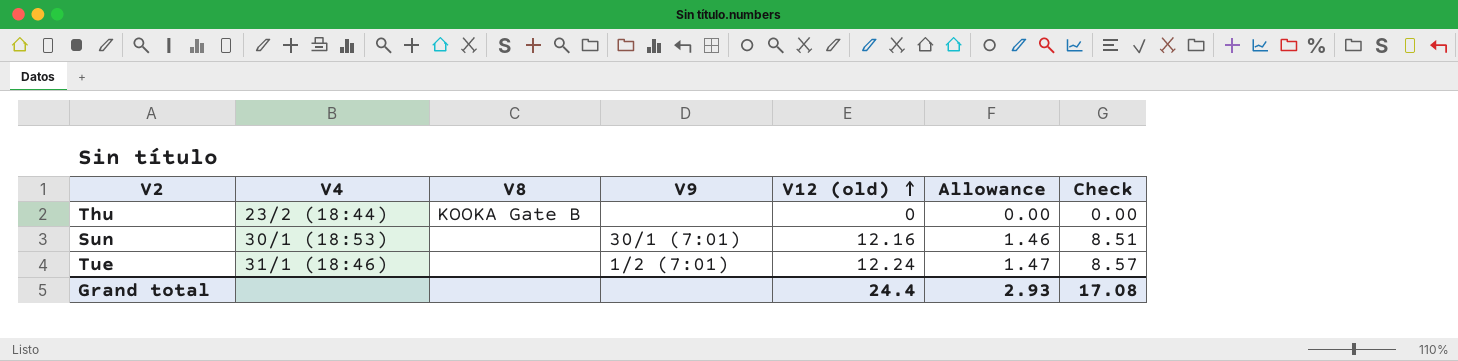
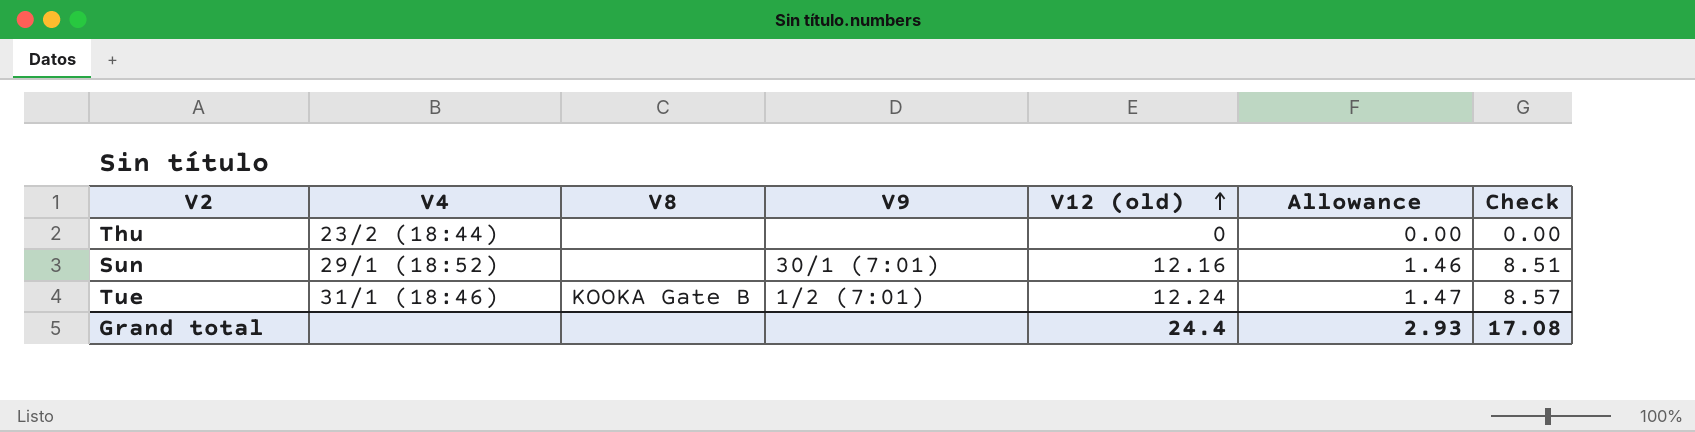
Thu | V8: KOOKA Gate B -> none
Sun | V4: 30/1 (18:53) -> 29/1 (18:52)
Tue | V8: none -> KOOKA Gate B

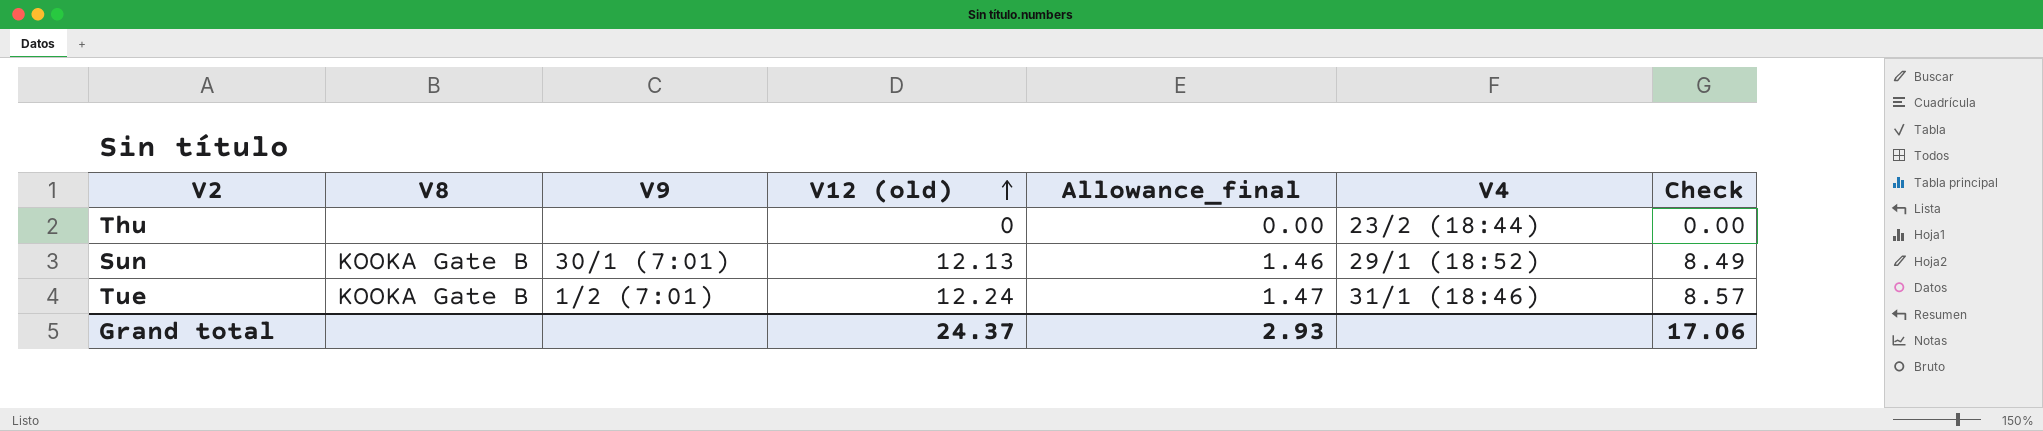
column name: Allowance -> Allowance_final
column V4 | position: 2 -> 6
Sun | V8: none -> KOOKA Gate B
Sun | V12 (old): 12.16 -> 12.13
Sun | Check: 8.51 -> 8.49
Grand total | V12 (old): 24.4 -> 24.37
Grand total | Check: 17.08 -> 17.06

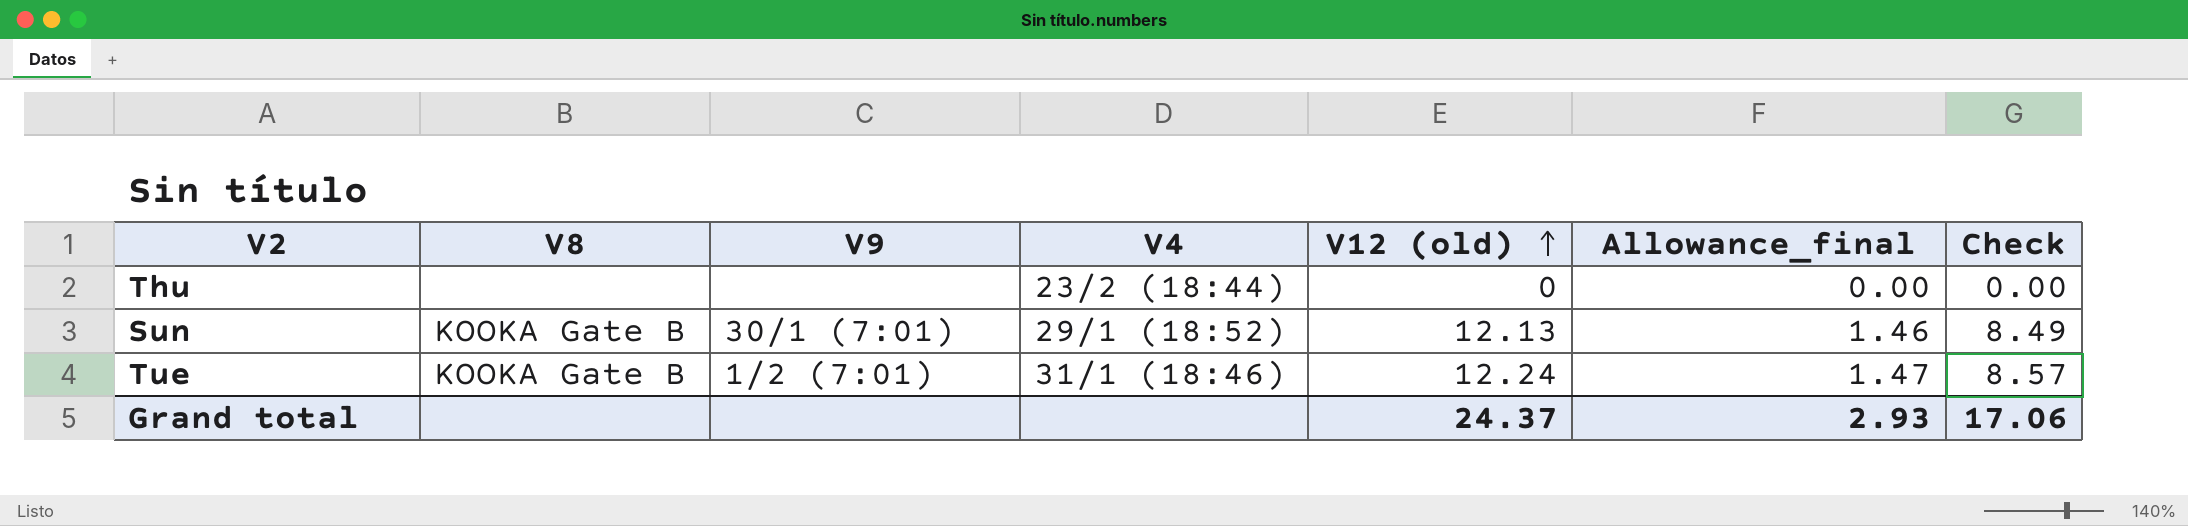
column V4 | position: 6 -> 4

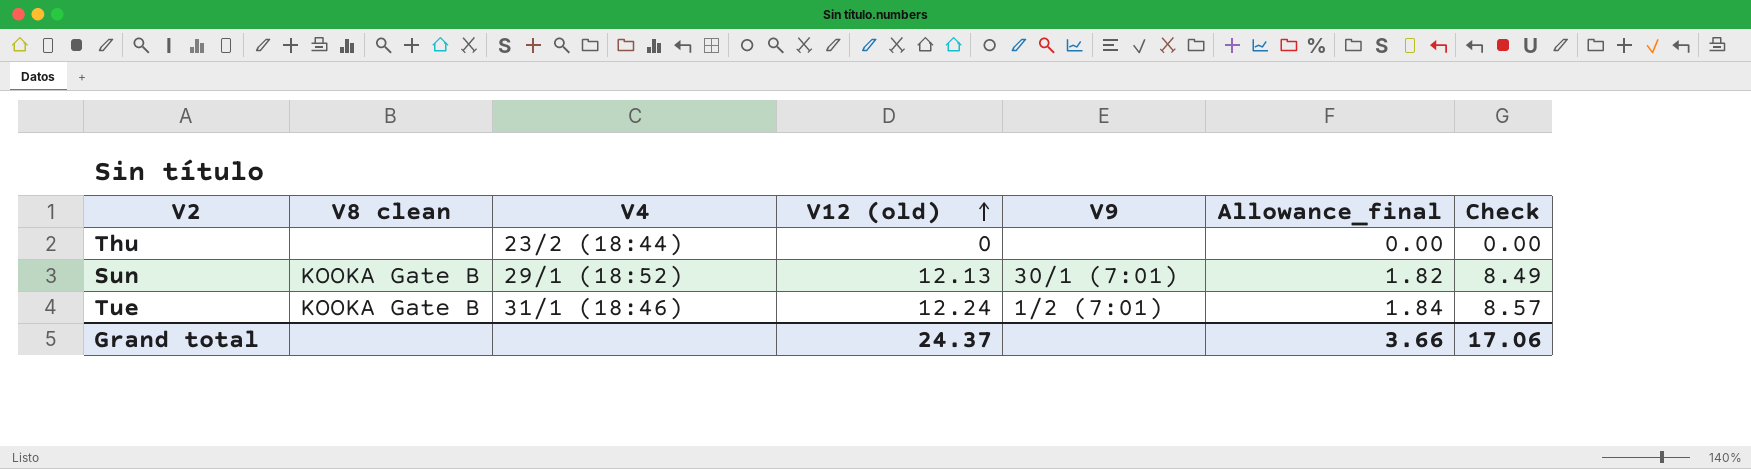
column name: V8 -> V8 clean
column V9 | position: 3 -> 5
column Allowance_final | formula: [V12 (old)] * 0.12 -> [V12 (old)] * 0.15
Grand total | Allowance_final: 2.93 -> 3.66

